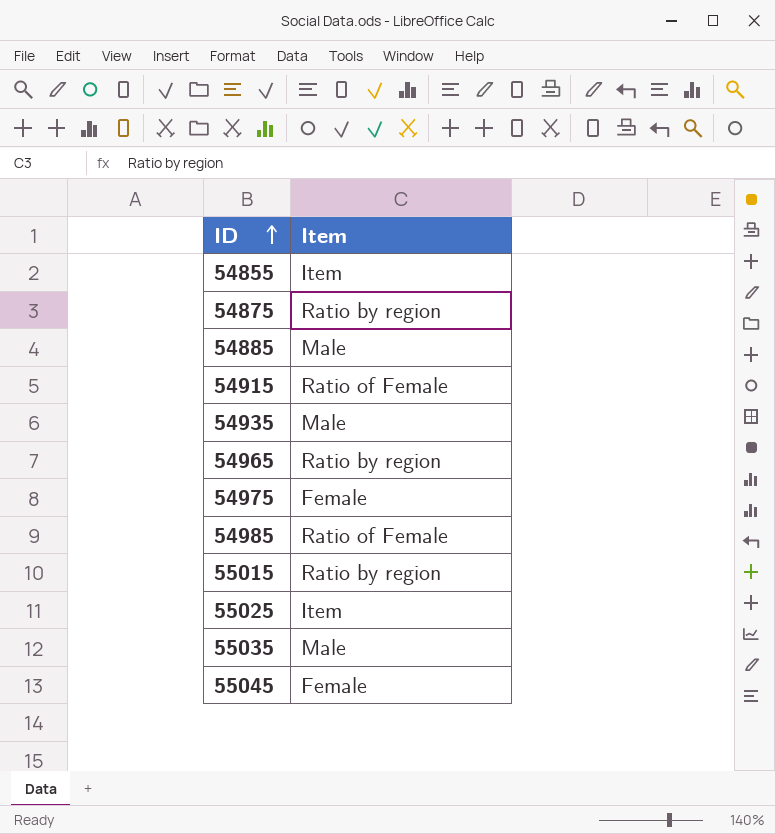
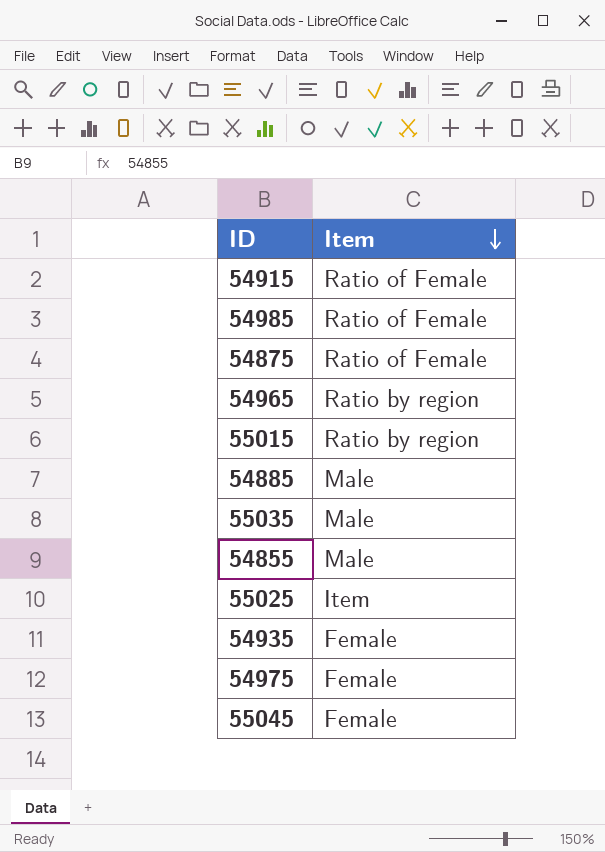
row order: ID ascending -> Item descending
54875 | Item: Ratio by region -> Ratio of Female
54855 | Item: Item -> Male
54935 | Item: Male -> Female

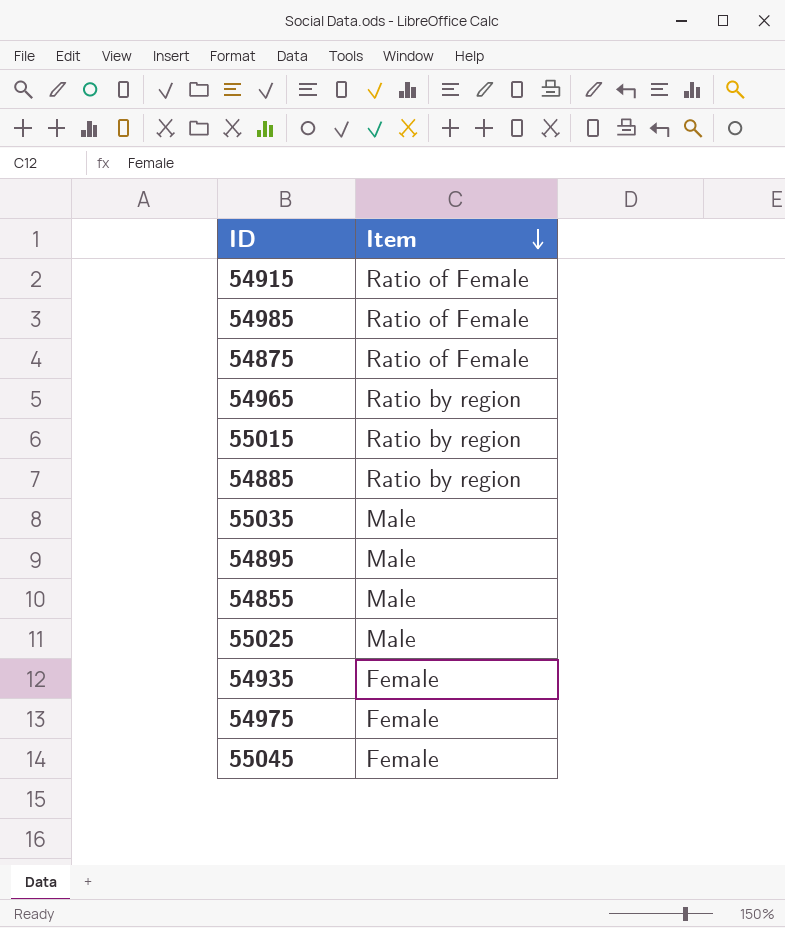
54885 | Item: Male -> Ratio by region
row 54895: none -> Male
55025 | Item: Item -> Male

